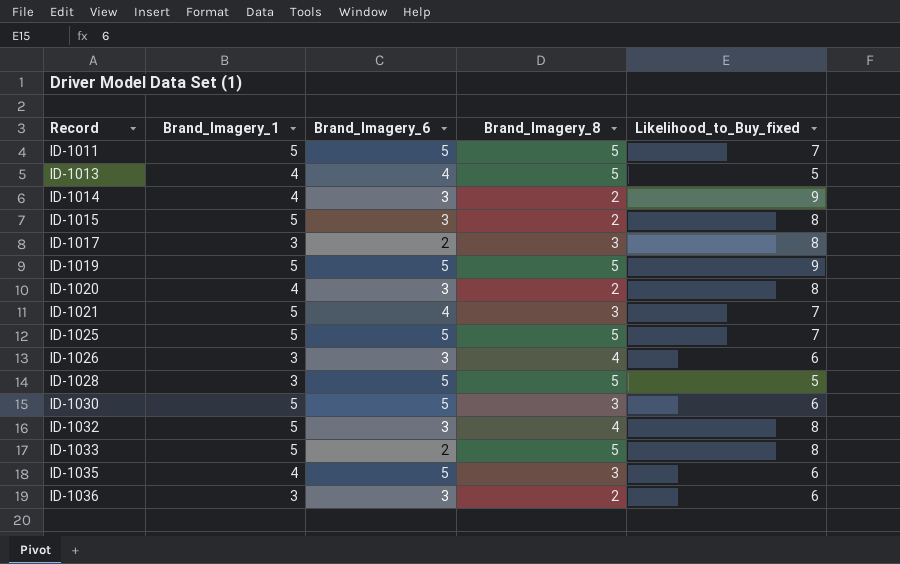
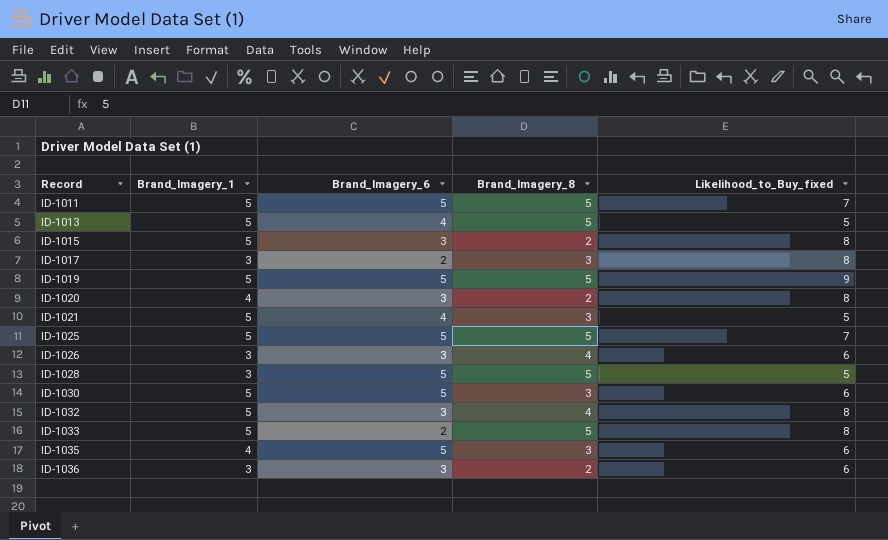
row ID-1014: 4 | 3 | 2 | 9 -> none
ID-1013 | Brand_Imagery_1: 4 -> 5
ID-1021 | Likelihood_to_Buy_fixed: 7 -> 5

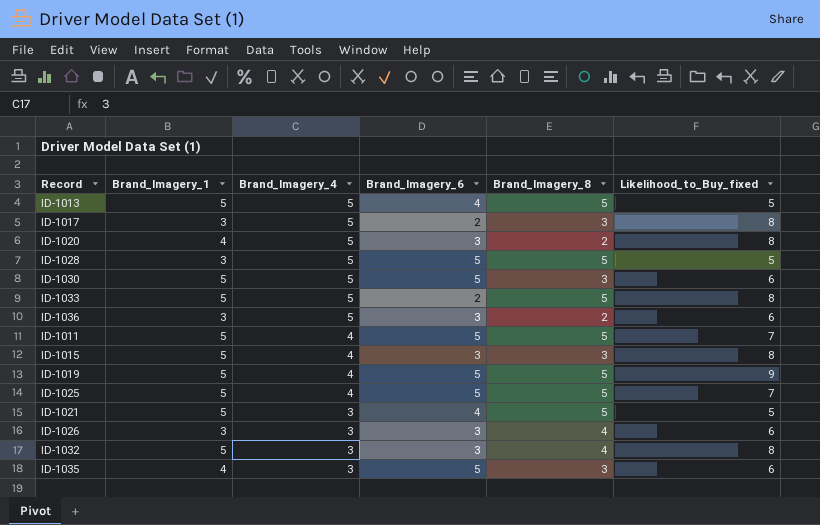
row order: Record ascending -> Brand_Imagery_4 descending
column Brand_Imagery_4 | position: none -> 3
ID-1015 | Brand_Imagery_8: 2 -> 3
ID-1021 | Brand_Imagery_8: 3 -> 5

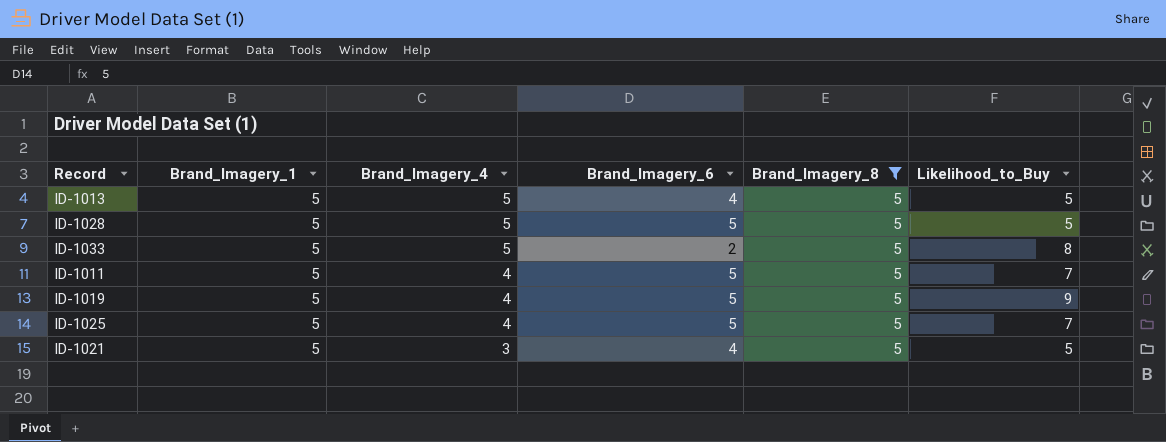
filter: none -> Brand_Imagery_8 = 5
column name: Likelihood_to_Buy_fixed -> Likelihood_to_Buy
ID-1028 | Brand_Imagery_1: 3 -> 5

